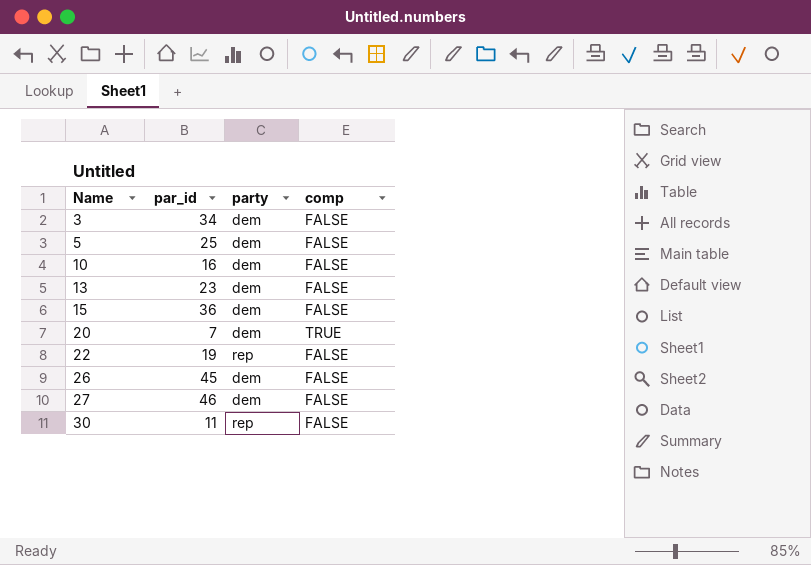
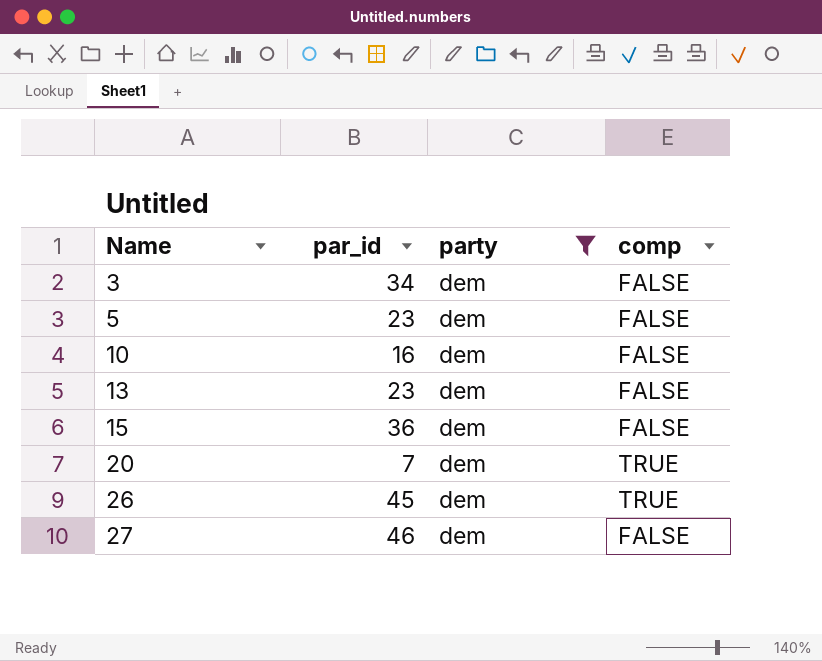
filter: none -> party = dem
5 | par_id: 25 -> 23
26 | comp: FALSE -> TRUE

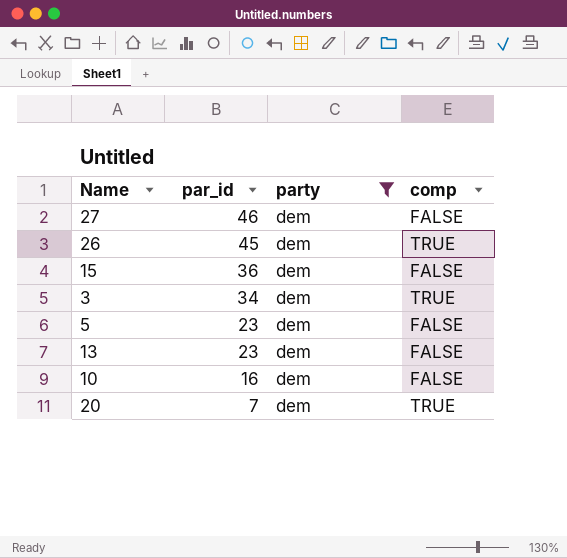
row order: Name ascending -> par_id descending
3 | comp: FALSE -> TRUE

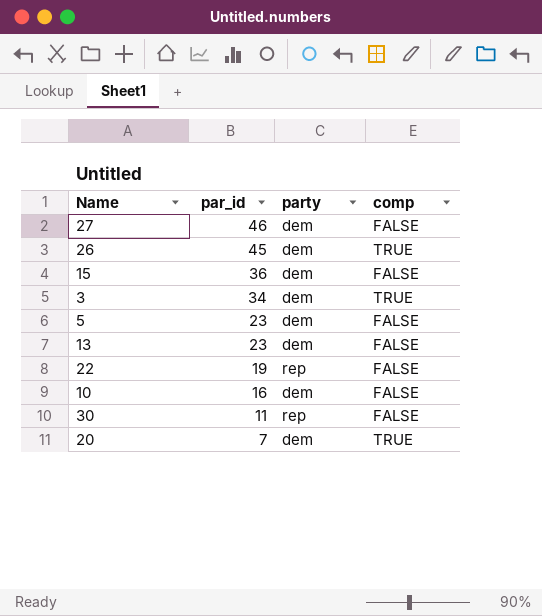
filter: party = dem -> none

